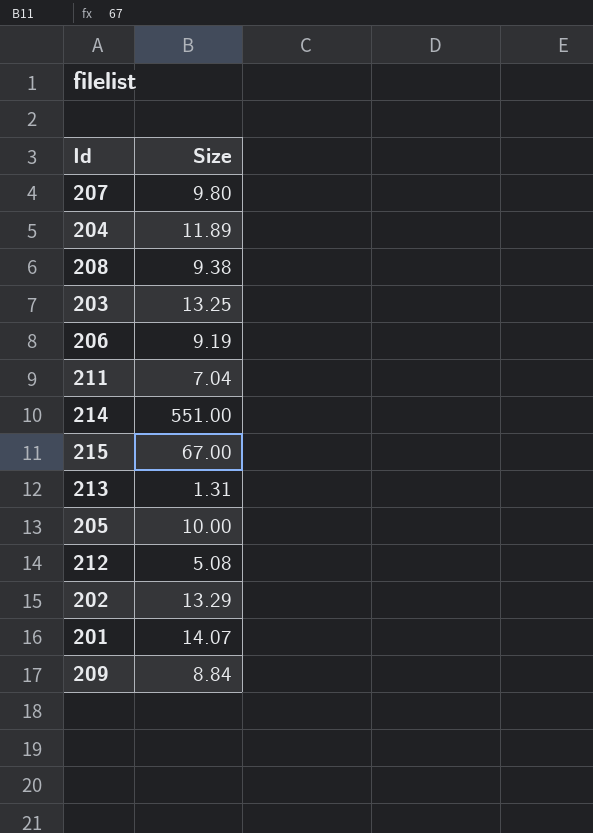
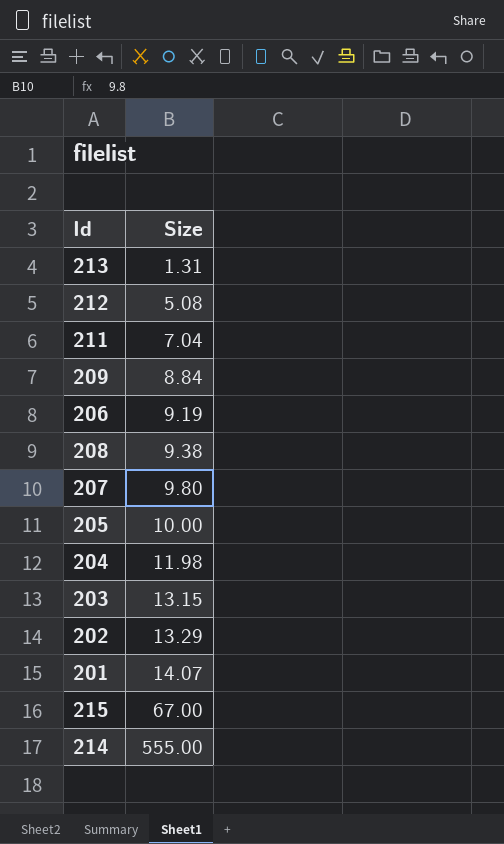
row order: none -> Size ascending
204 | Size: 11.89 -> 11.98
203 | Size: 13.25 -> 13.15
214 | Size: 551.00 -> 555.00

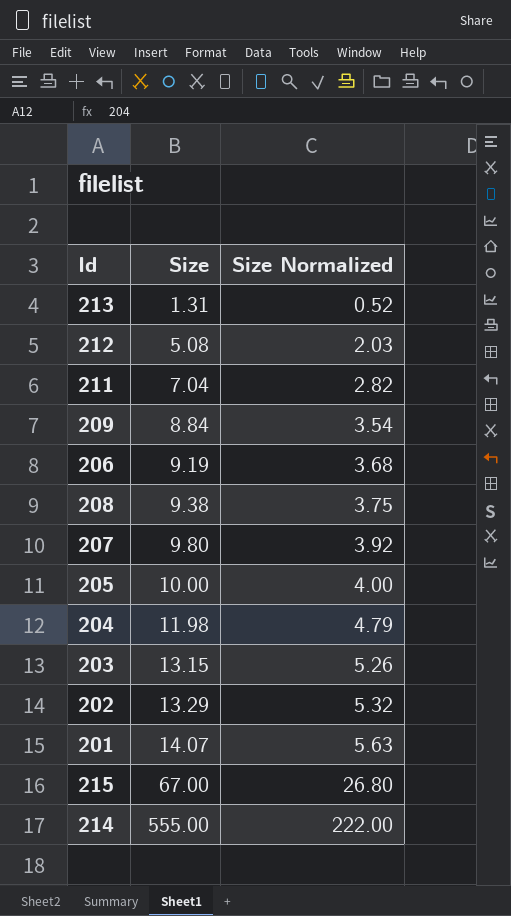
column Size Normalized | formula: none -> [Size] * 0.4

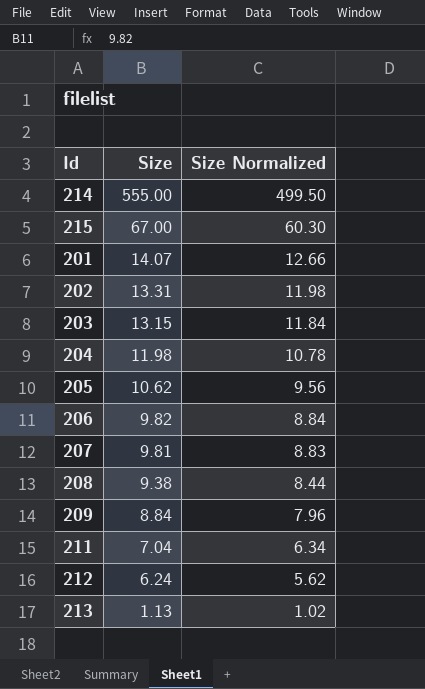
row order: Size ascending -> Size descending
column Size Normalized | formula: [Size] * 0.4 -> [Size] * 0.9
202 | Size: 13.29 -> 13.31
205 | Size: 10.00 -> 10.62
206 | Size: 9.19 -> 9.82
207 | Size: 9.80 -> 9.81
212 | Size: 5.08 -> 6.24
213 | Size: 1.31 -> 1.13

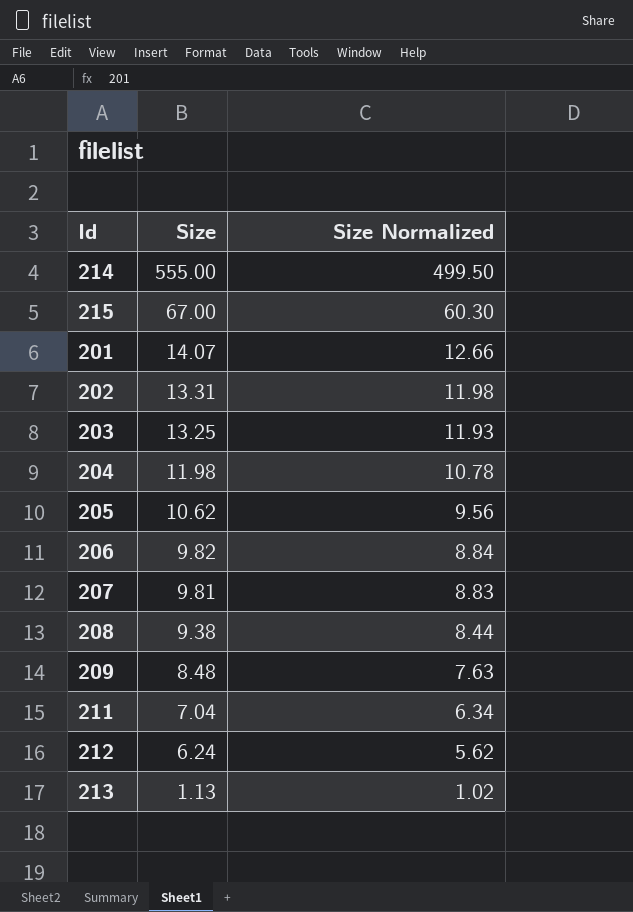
203 | Size: 13.15 -> 13.25
203 | Size Normalized: 11.84 -> 11.93
209 | Size: 8.84 -> 8.48
209 | Size Normalized: 7.96 -> 7.63

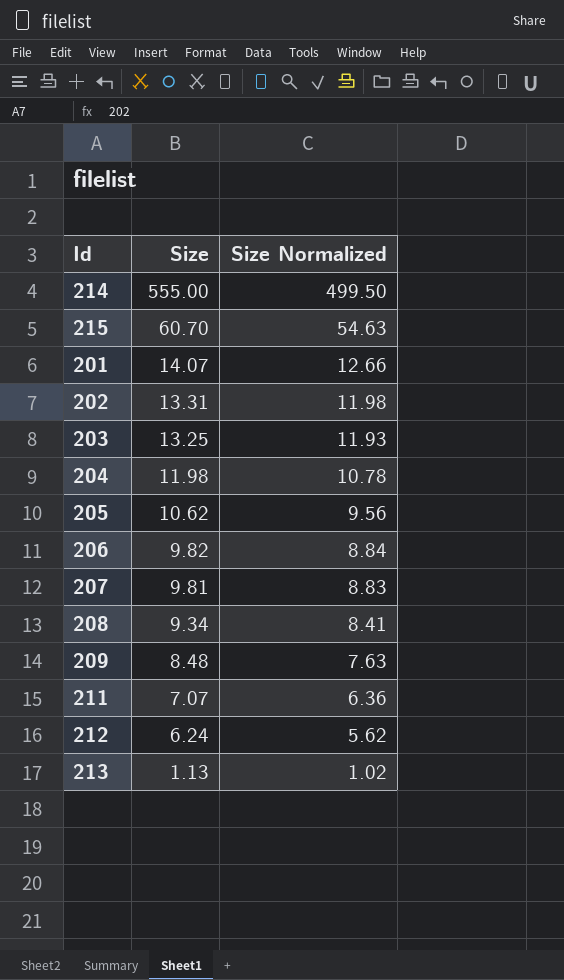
215 | Size: 67.00 -> 60.70
215 | Size Normalized: 60.30 -> 54.63
208 | Size: 9.38 -> 9.34
208 | Size Normalized: 8.44 -> 8.41
211 | Size: 7.04 -> 7.07
211 | Size Normalized: 6.34 -> 6.36

